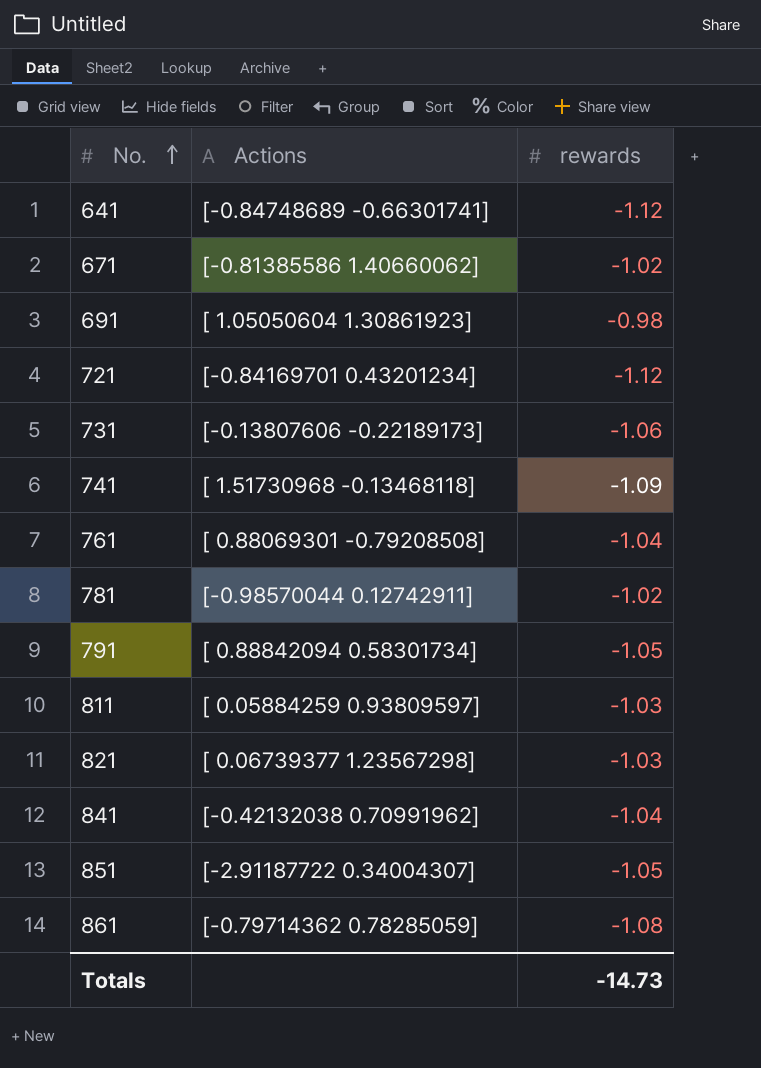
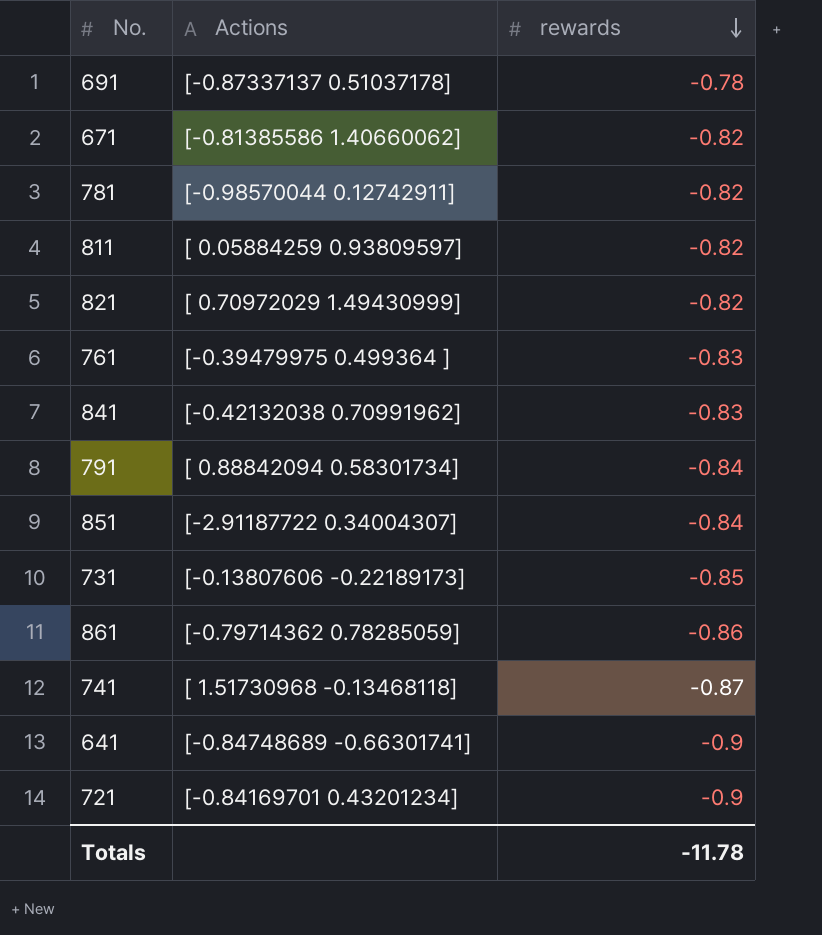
row order: No. ascending -> rewards descending
691 | Actions: [ 1.05050604 1.30861923] -> [-0.87337137 0.51037178]
691 | rewards: -0.98 -> -0.78
671 | rewards: -1.02 -> -0.82
781 | rewards: -1.02 -> -0.82
811 | rewards: -1.03 -> -0.82
821 | Actions: [ 0.06739377 1.23567298] -> [ 0.70972029 1.49430999]
821 | rewards: -1.03 -> -0.82
761 | Actions: [ 0.88069301 -0.79208508] -> [-0.39479975 0.499364 ]
761 | rewards: -1.04 -> -0.83
841 | rewards: -1.04 -> -0.83
791 | rewards: -1.05 -> -0.84
851 | rewards: -1.05 -> -0.84
731 | rewards: -1.06 -> -0.85
861 | rewards: -1.08 -> -0.86
741 | rewards: -1.09 -> -0.87
641 | rewards: -1.12 -> -0.9
721 | rewards: -1.12 -> -0.9
Totals | rewards: -14.73 -> -11.78

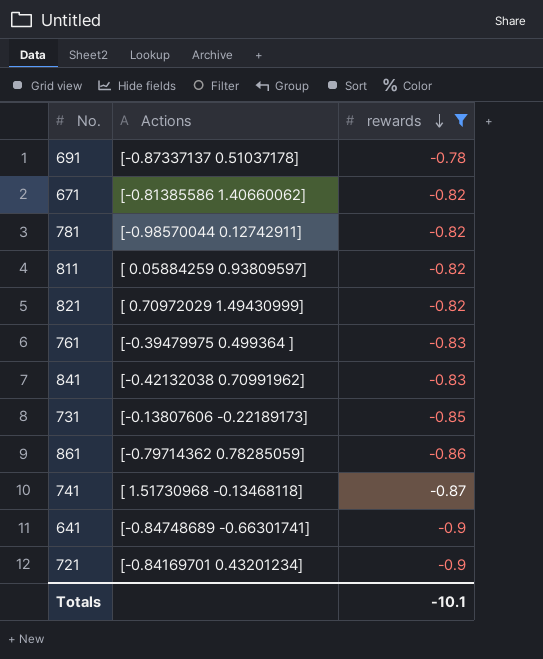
filter: none -> rewards != -0.84
Totals | rewards: -11.78 -> -10.1

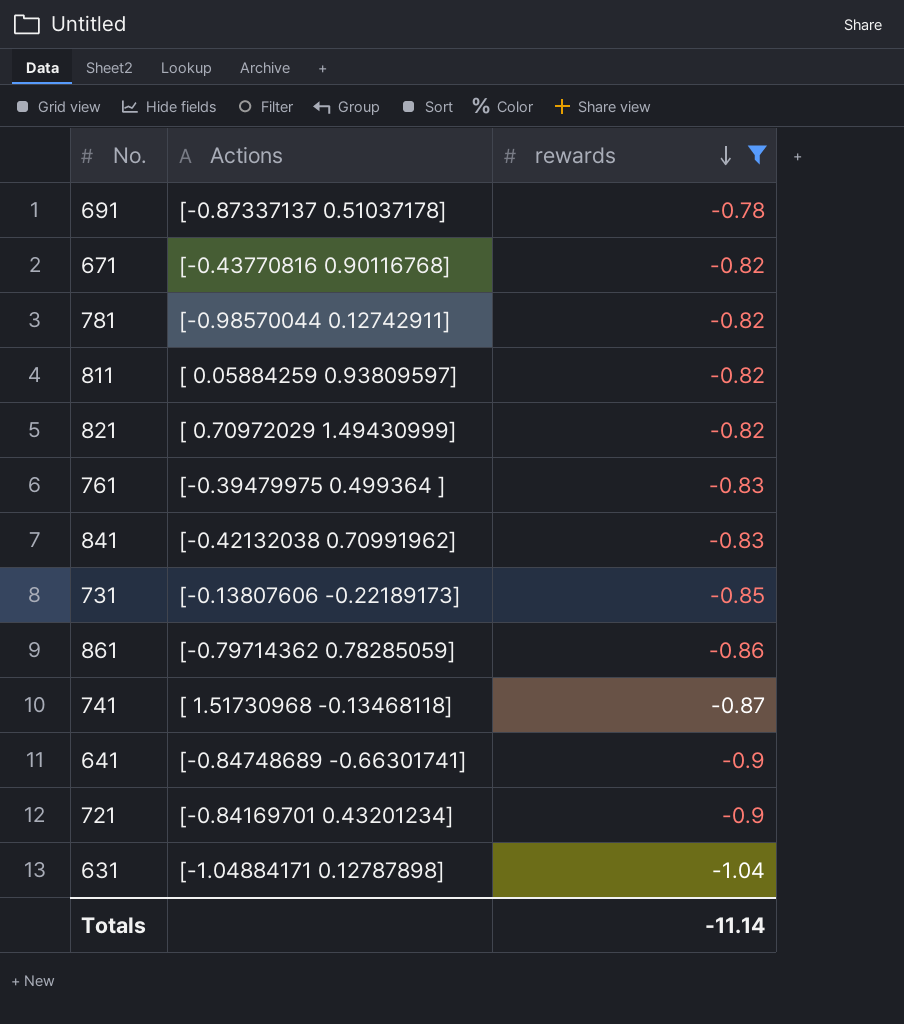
671 | Actions: [-0.81385586 1.40660062] -> [-0.43770816 0.90116768]
row 631: none -> [-1.04884171 0.12787898] | -1.04
Totals | rewards: -10.1 -> -11.14

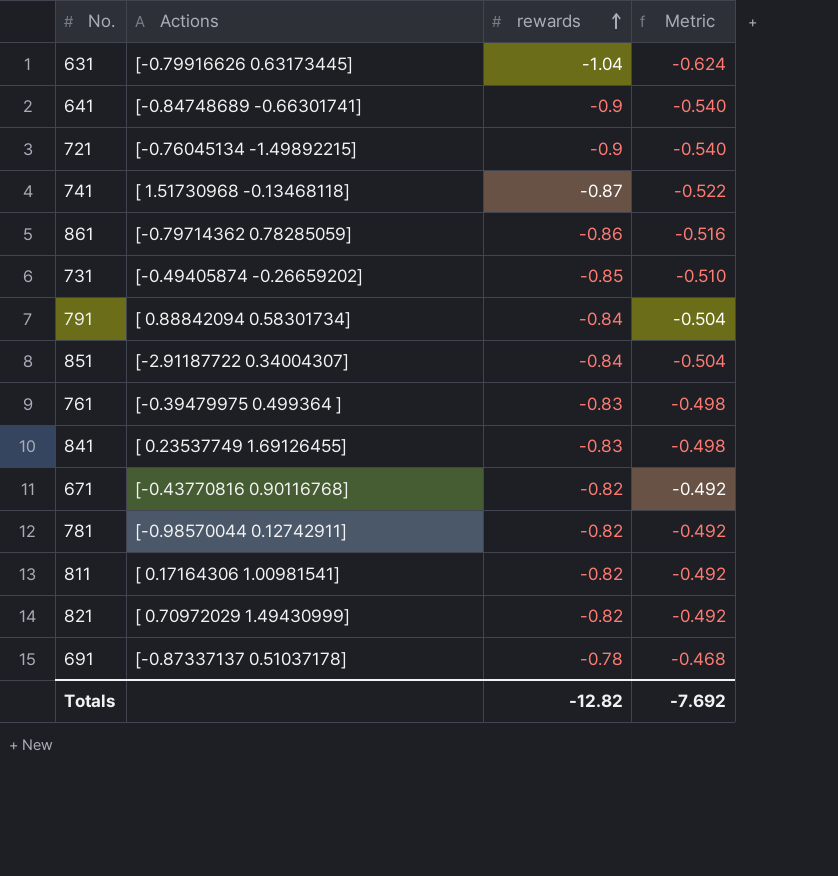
filter: rewards != -0.84 -> none
row order: rewards descending -> rewards ascending
column Metric | formula: none -> [rewards] * 0.6
631 | Actions: [-1.04884171 0.12787898] -> [-0.79916626 0.63173445]
721 | Actions: [-0.84169701 0.43201234] -> [-0.76045134 -1.49892215]
731 | Actions: [-0.13807606 -0.22189173] -> [-0.49405874 -0.26659202]
841 | Actions: [-0.42132038 0.70991962] -> [ 0.23537749 1.69126455]
811 | Actions: [ 0.05884259 0.93809597] -> [ 0.17164306 1.00981541]
Totals | rewards: -11.14 -> -12.82

